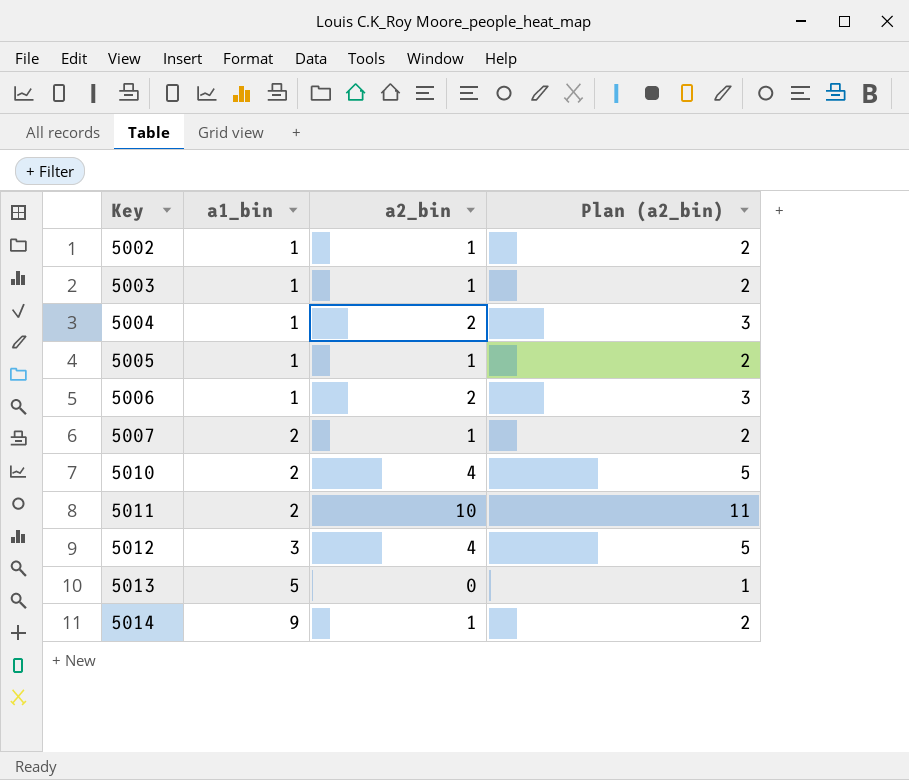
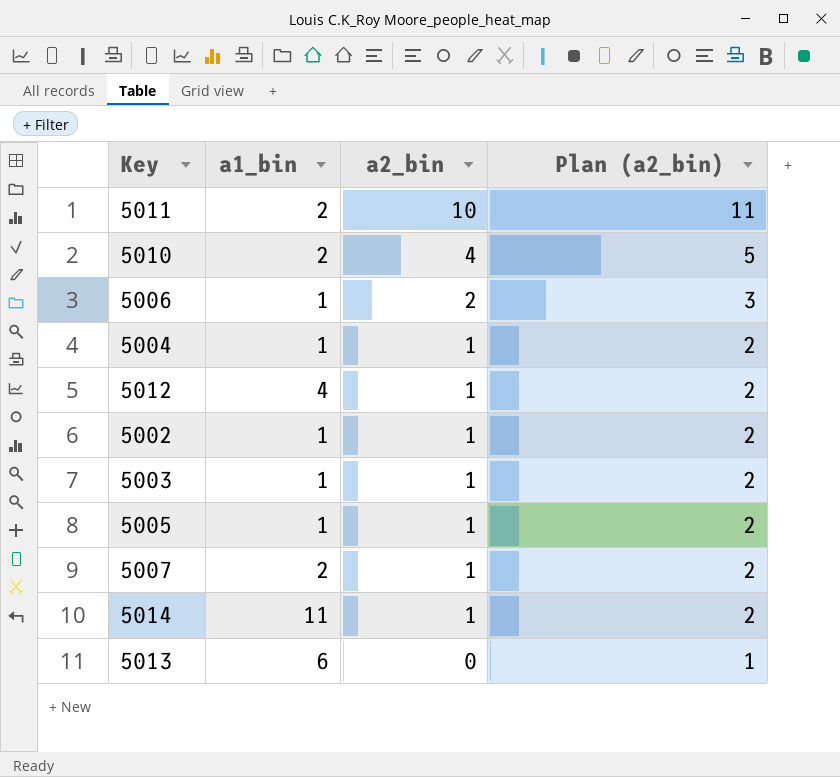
row order: Key ascending -> a2_bin descending
5004 | a2_bin: 2 -> 1
5004 | Plan (a2_bin): 3 -> 2
5012 | a1_bin: 3 -> 4
5012 | a2_bin: 4 -> 1
5012 | Plan (a2_bin): 5 -> 2
5014 | a1_bin: 9 -> 11
5013 | a1_bin: 5 -> 6

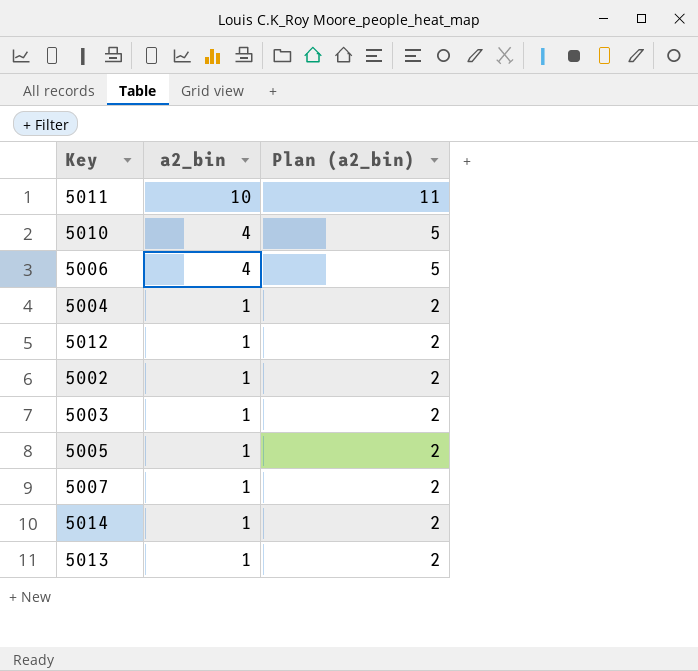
column a1_bin | position: 2 -> none
5006 | a2_bin: 2 -> 4
5006 | Plan (a2_bin): 3 -> 5
5013 | a2_bin: 0 -> 1
5013 | Plan (a2_bin): 1 -> 2

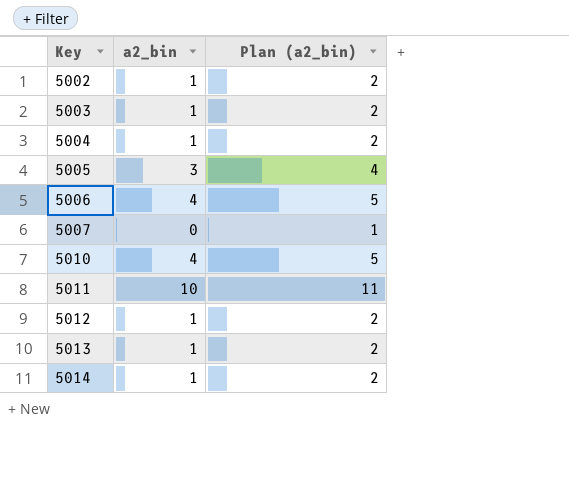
row order: a2_bin descending -> Key ascending
5005 | a2_bin: 1 -> 3
5005 | Plan (a2_bin): 2 -> 4
5007 | a2_bin: 1 -> 0
5007 | Plan (a2_bin): 2 -> 1

